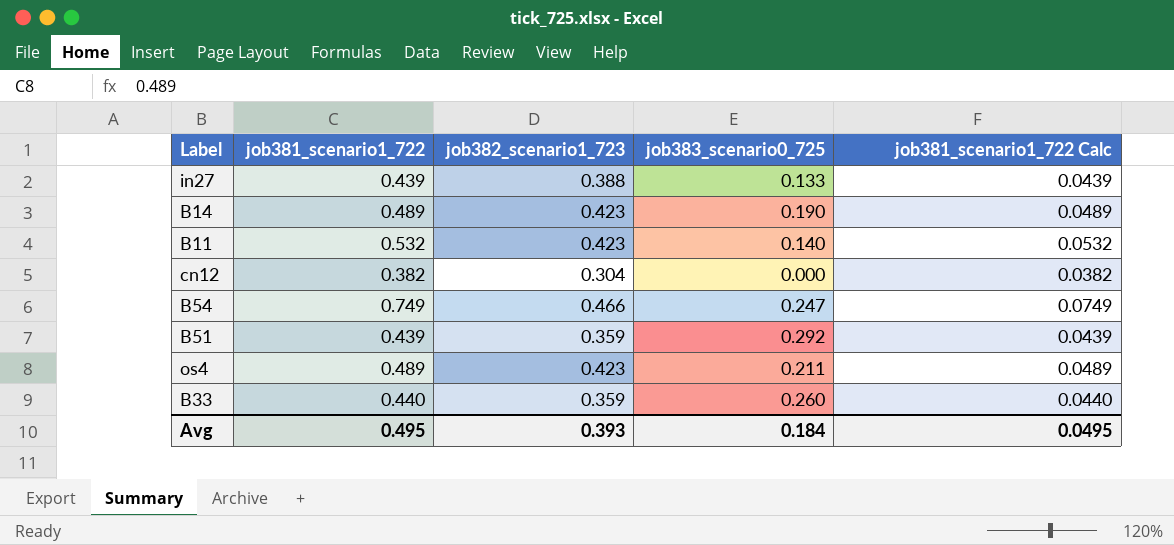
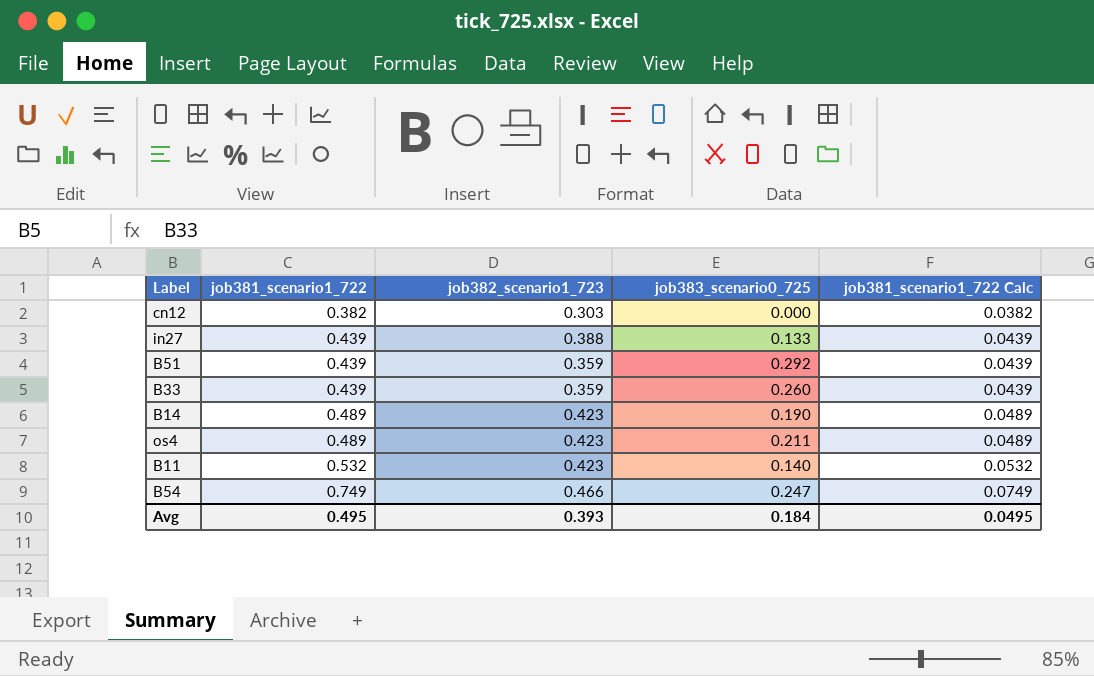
row order: none -> job381_scenario1_722 ascending
cn12 | job382_scenario1_723: 0.304 -> 0.303
B33 | job381_scenario1_722: 0.440 -> 0.439
B33 | job381_scenario1_722 Calc: 0.0440 -> 0.0439

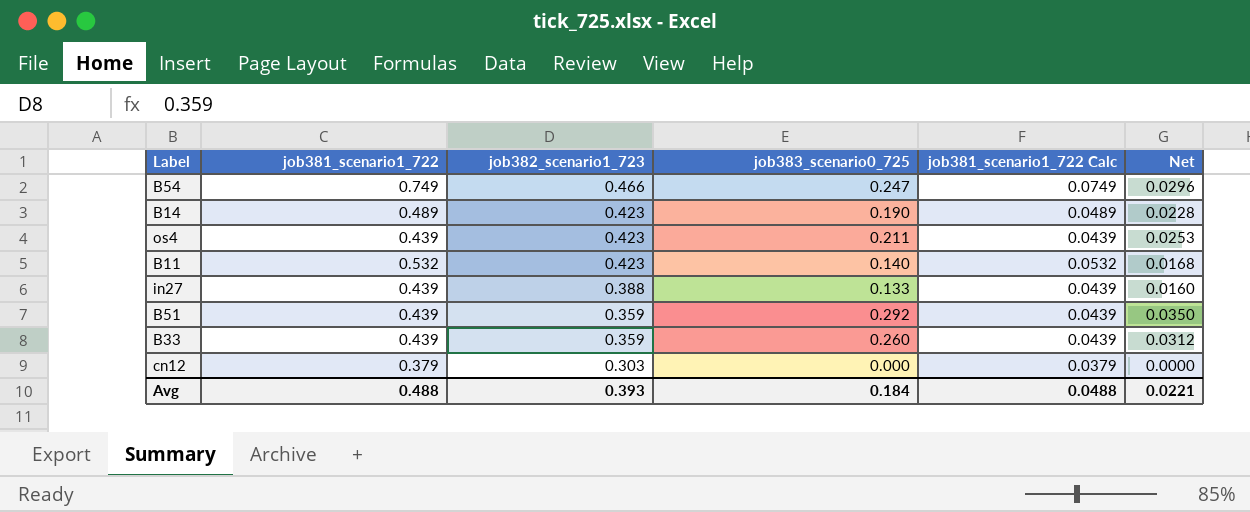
row order: job381_scenario1_722 ascending -> job382_scenario1_723 descending
column Net | formula: none -> [job383_scenario0_725] * 0.12
os4 | job381_scenario1_722: 0.489 -> 0.439
os4 | job381_scenario1_722 Calc: 0.0489 -> 0.0439
cn12 | job381_scenario1_722: 0.382 -> 0.379
cn12 | job381_scenario1_722 Calc: 0.0382 -> 0.0379
Avg | job381_scenario1_722: 0.495 -> 0.488
Avg | job381_scenario1_722 Calc: 0.0495 -> 0.0488

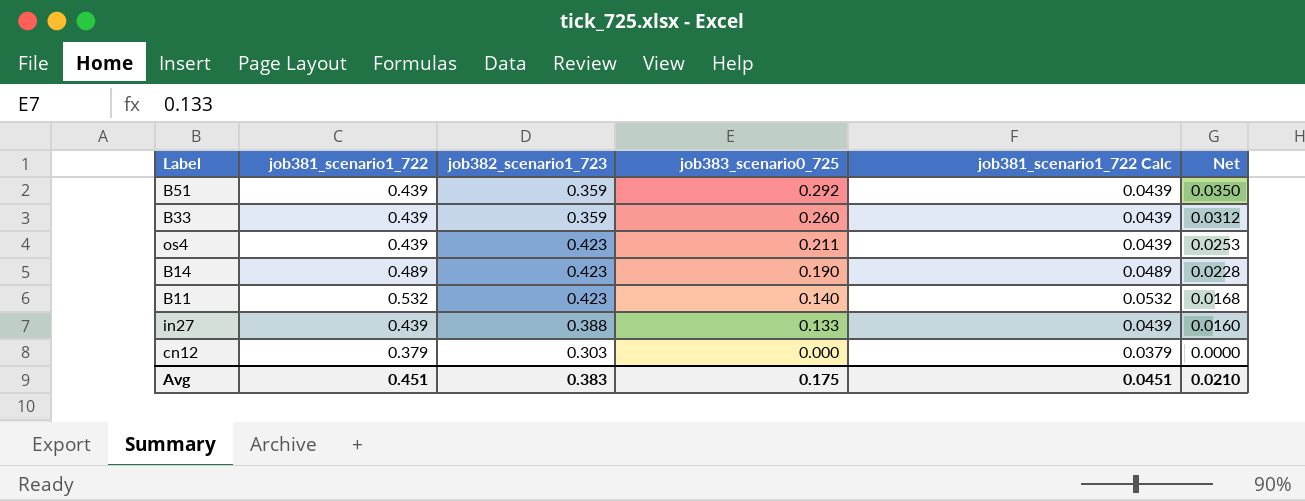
row order: job382_scenario1_723 descending -> job383_scenario0_725 descending
row B54: 0.749 | 0.466 | 0.247 | 0.0749 | 0.0296 -> none
Avg | job381_scenario1_722: 0.488 -> 0.451
Avg | job382_scenario1_723: 0.393 -> 0.383
Avg | job383_scenario0_725: 0.184 -> 0.175
Avg | job381_scenario1_722 Calc: 0.0488 -> 0.0451
Avg | Net: 0.0221 -> 0.0210

